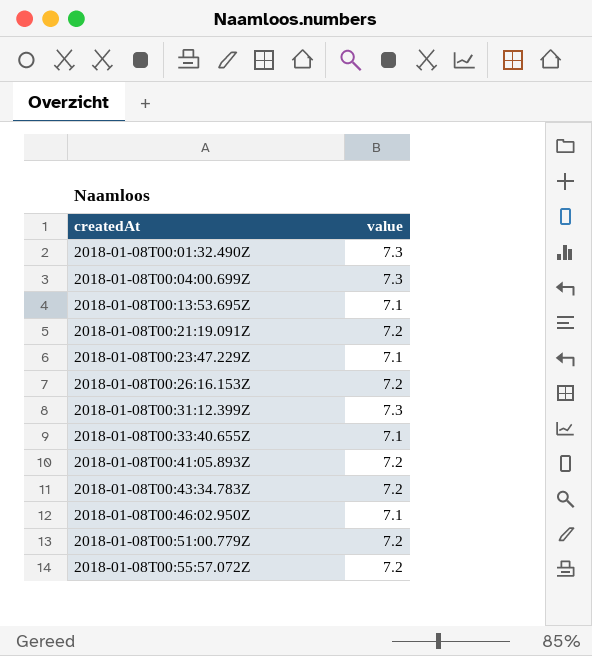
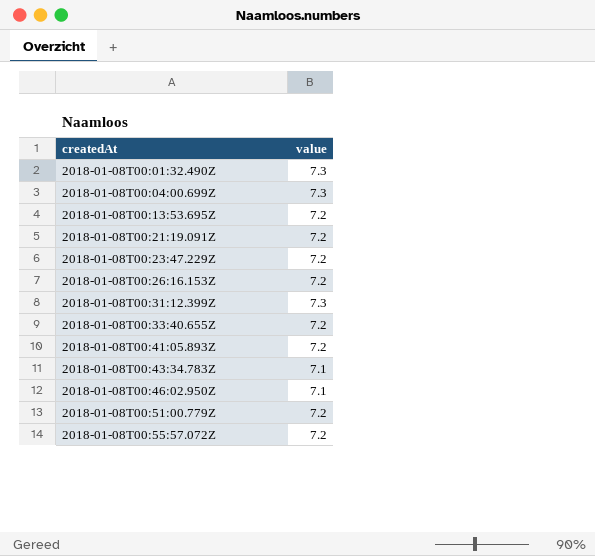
2018-01-08T00:13:53.695Z | value: 7.1 -> 7.2
2018-01-08T00:23:47.229Z | value: 7.1 -> 7.2
2018-01-08T00:33:40.655Z | value: 7.1 -> 7.2
2018-01-08T00:43:34.783Z | value: 7.2 -> 7.1

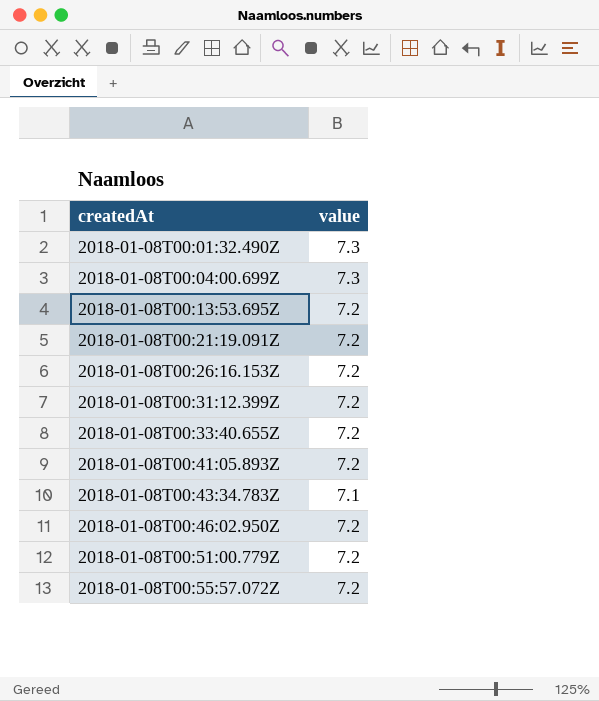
row 2018-01-08T00:23:47.229Z: 7.2 -> none
2018-01-08T00:31:12.399Z | value: 7.3 -> 7.2
2018-01-08T00:46:02.950Z | value: 7.1 -> 7.2

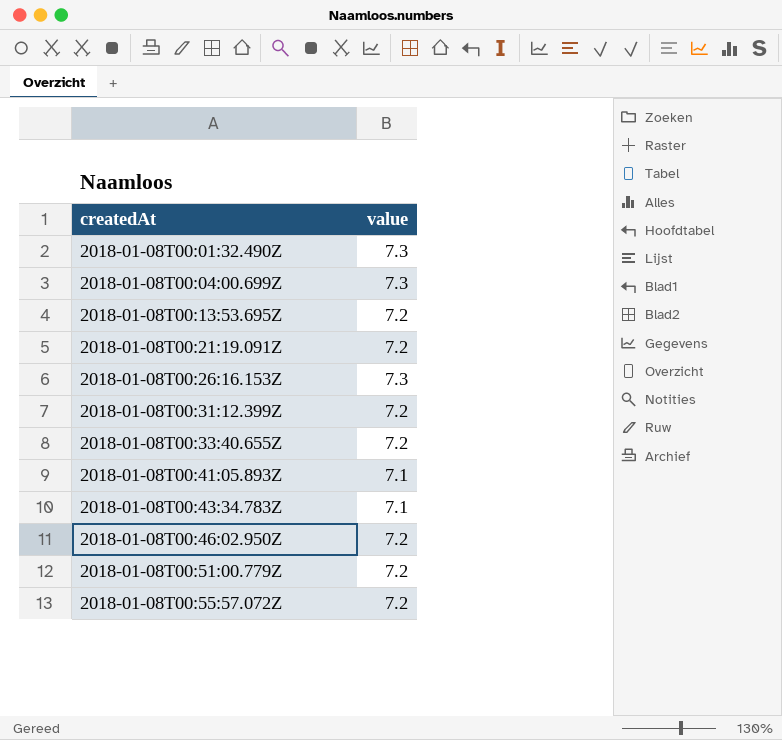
2018-01-08T00:26:16.153Z | value: 7.2 -> 7.3
2018-01-08T00:41:05.893Z | value: 7.2 -> 7.1

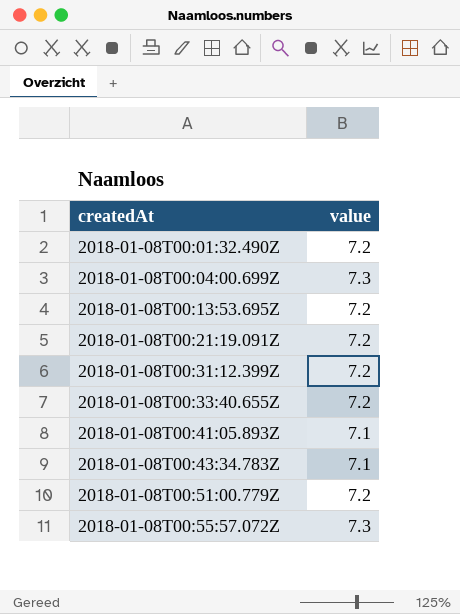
row 2018-01-08T00:26:16.153Z: 7.3 -> none
row 2018-01-08T00:46:02.950Z: 7.2 -> none
2018-01-08T00:01:32.490Z | value: 7.3 -> 7.2
2018-01-08T00:55:57.072Z | value: 7.2 -> 7.3

